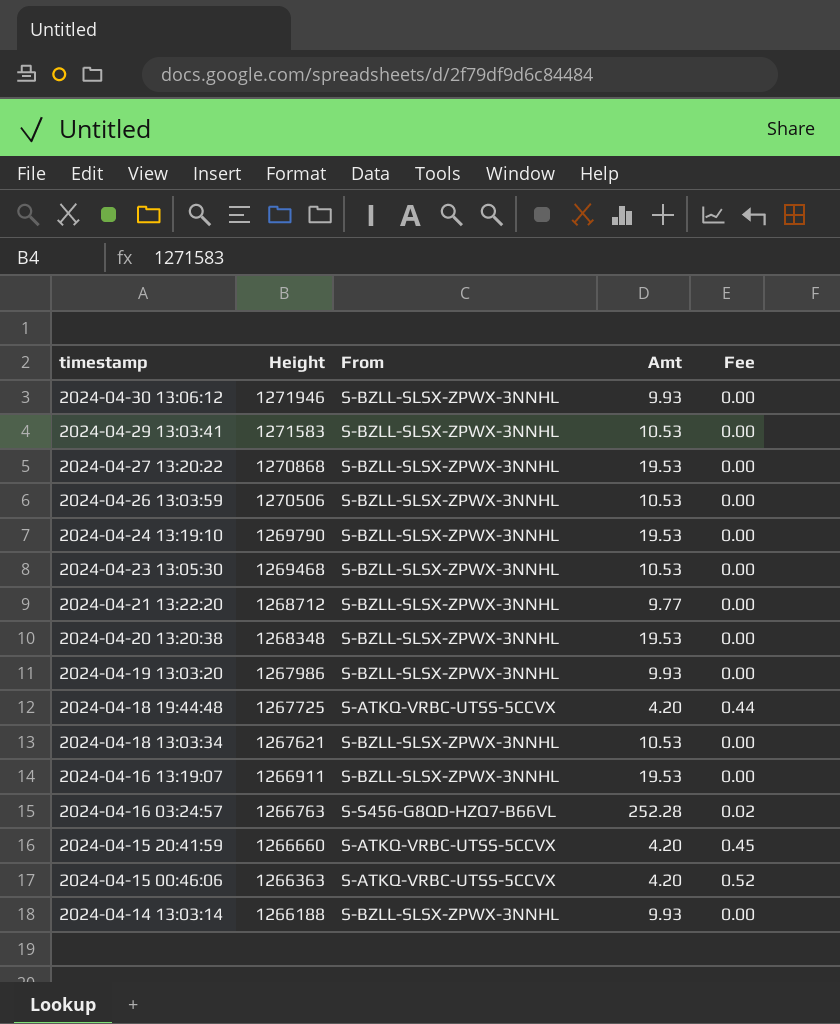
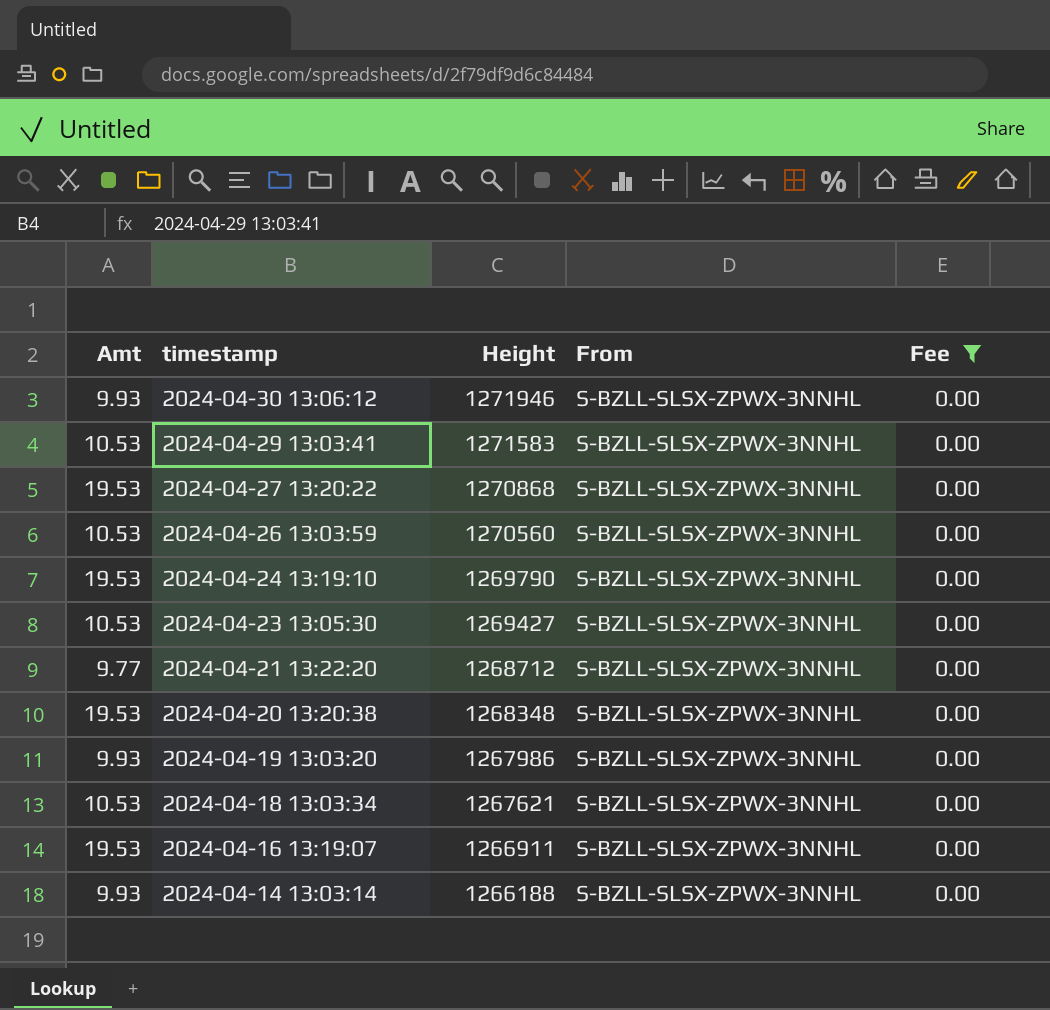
filter: none -> Fee = 0.00
column Amt | position: 4 -> 1
2024-04-26 13:03:59 | Height: 1270506 -> 1270560
2024-04-23 13:05:30 | Height: 1269468 -> 1269427

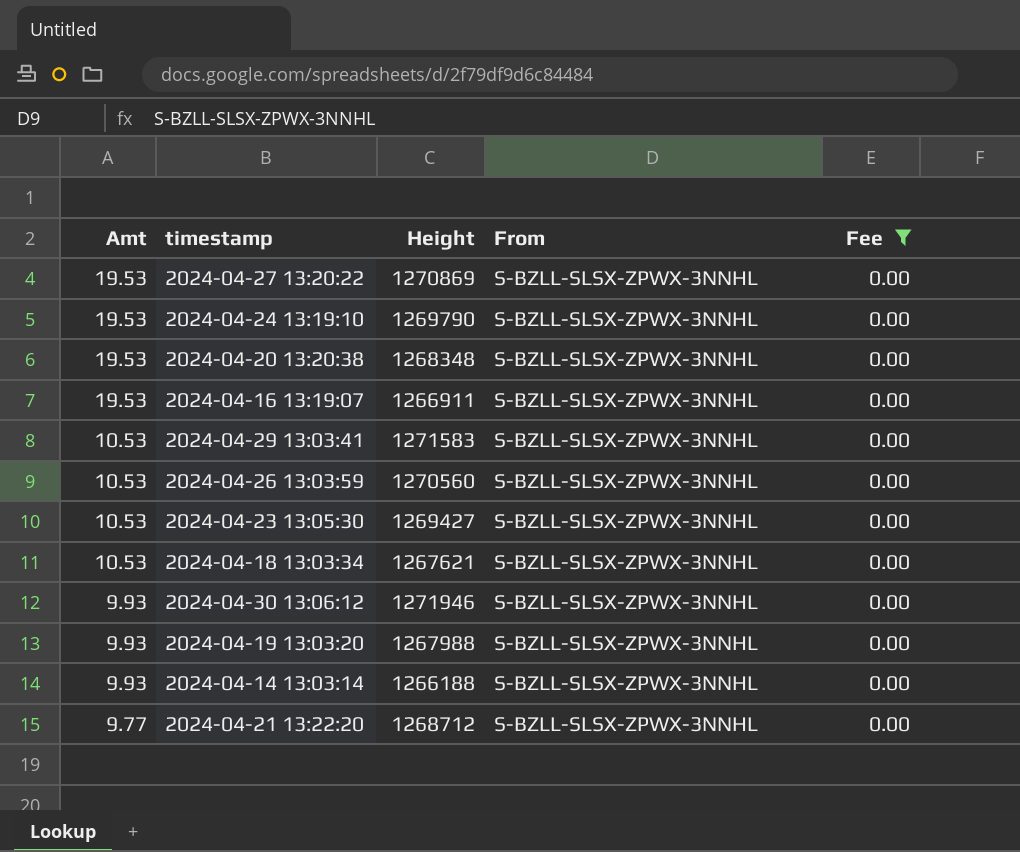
row order: timestamp descending -> Amt descending
2024-04-27 13:20:22 | Height: 1270868 -> 1270869
2024-04-19 13:03:20 | Height: 1267986 -> 1267988

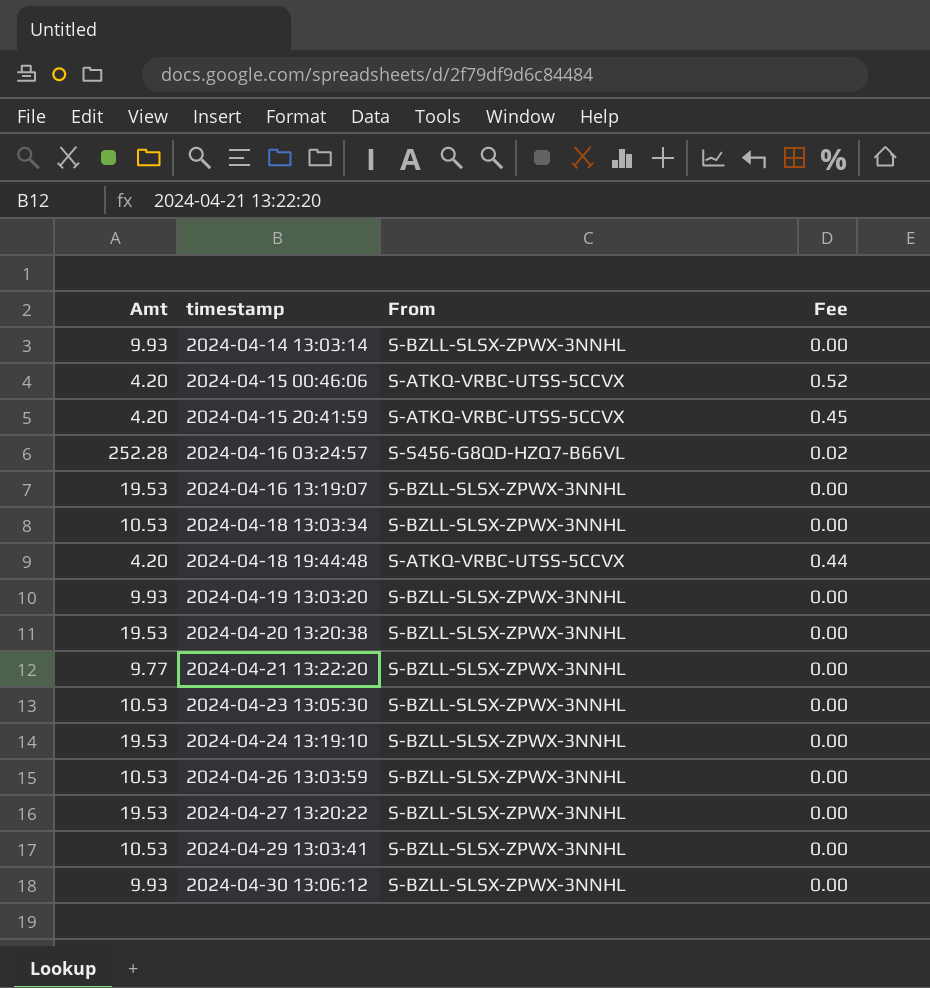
filter: Fee = 0.00 -> none
row order: Amt descending -> timestamp ascending
column Height | position: 3 -> none

